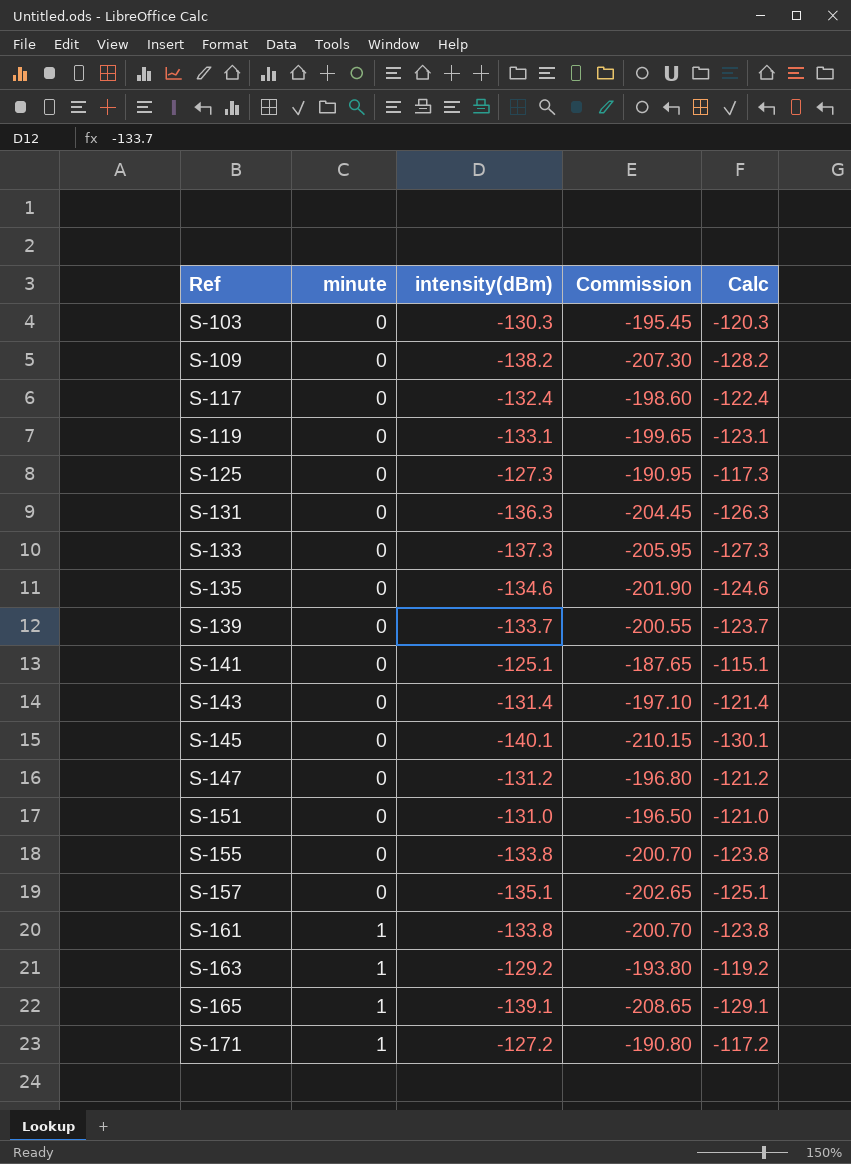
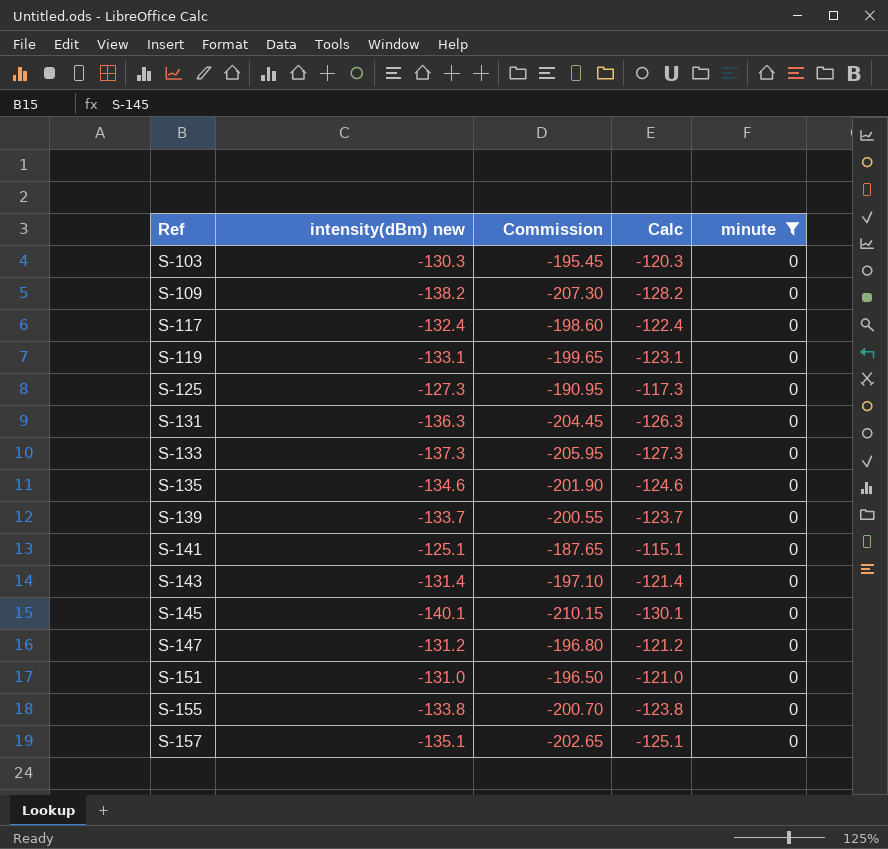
filter: none -> minute = 0
column name: intensity(dBm) -> intensity(dBm) new
column minute | position: 2 -> 5

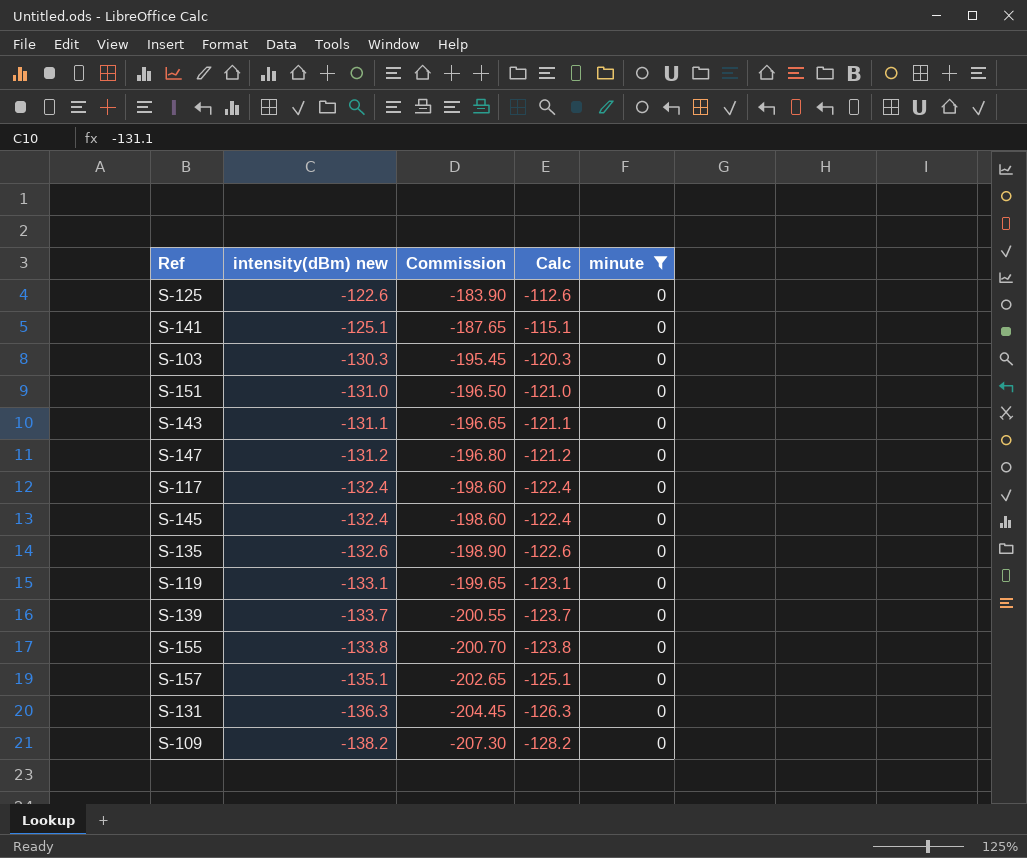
row order: Ref ascending -> intensity(dBm) new descending
row S-133: -137.3 | -205.95 | -127.3 | 0 -> none
S-125 | intensity(dBm) new: -127.3 -> -122.6
S-125 | Commission: -190.95 -> -183.90
S-125 | Calc: -117.3 -> -112.6
S-143 | intensity(dBm) new: -131.4 -> -131.1
S-143 | Commission: -197.10 -> -196.65
S-143 | Calc: -121.4 -> -121.1
S-145 | intensity(dBm) new: -140.1 -> -132.4
S-145 | Commission: -210.15 -> -198.60
S-145 | Calc: -130.1 -> -122.4
S-135 | intensity(dBm) new: -134.6 -> -132.6
S-135 | Commission: -201.90 -> -198.90
S-135 | Calc: -124.6 -> -122.6

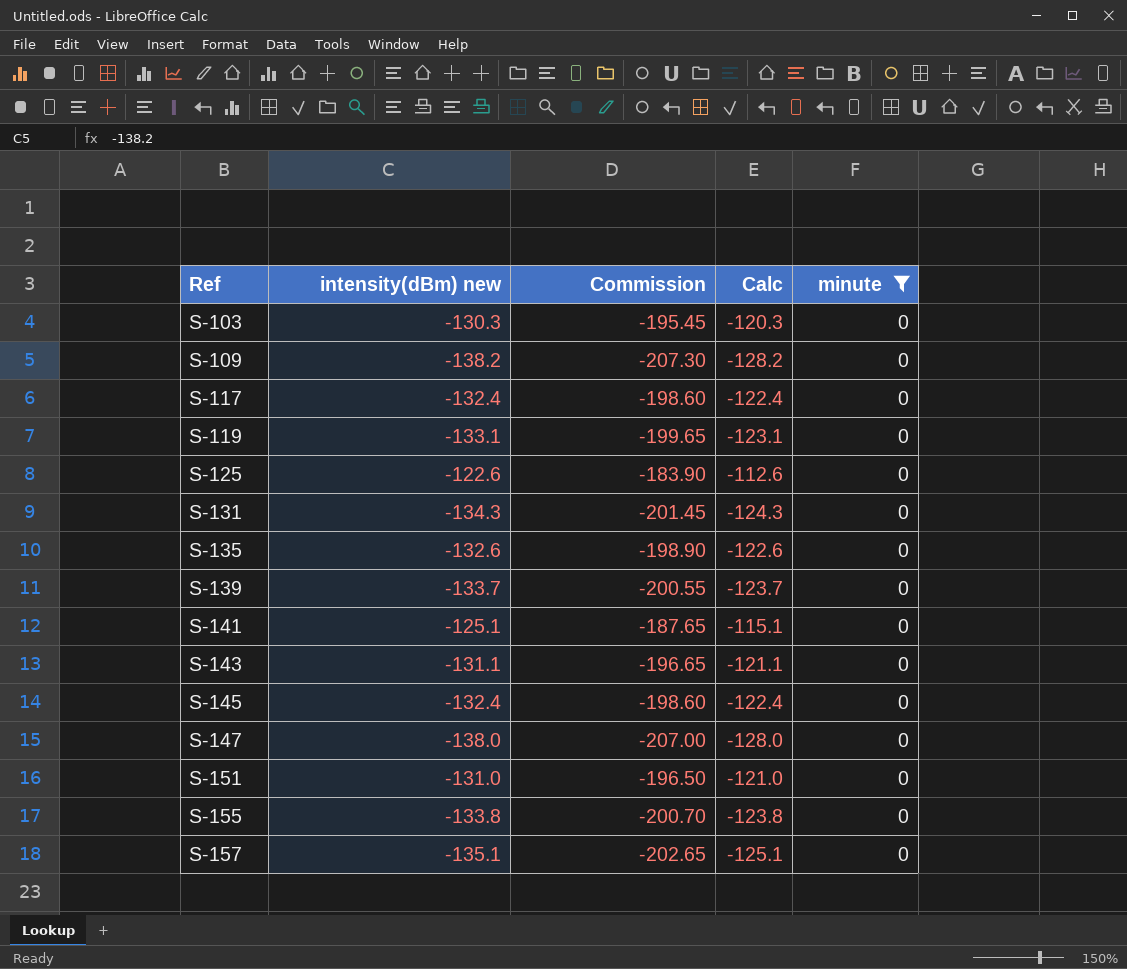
row order: intensity(dBm) new descending -> Ref ascending
S-131 | intensity(dBm) new: -136.3 -> -134.3
S-131 | Commission: -204.45 -> -201.45
S-131 | Calc: -126.3 -> -124.3
S-147 | intensity(dBm) new: -131.2 -> -138.0
S-147 | Commission: -196.80 -> -207.00
S-147 | Calc: -121.2 -> -128.0

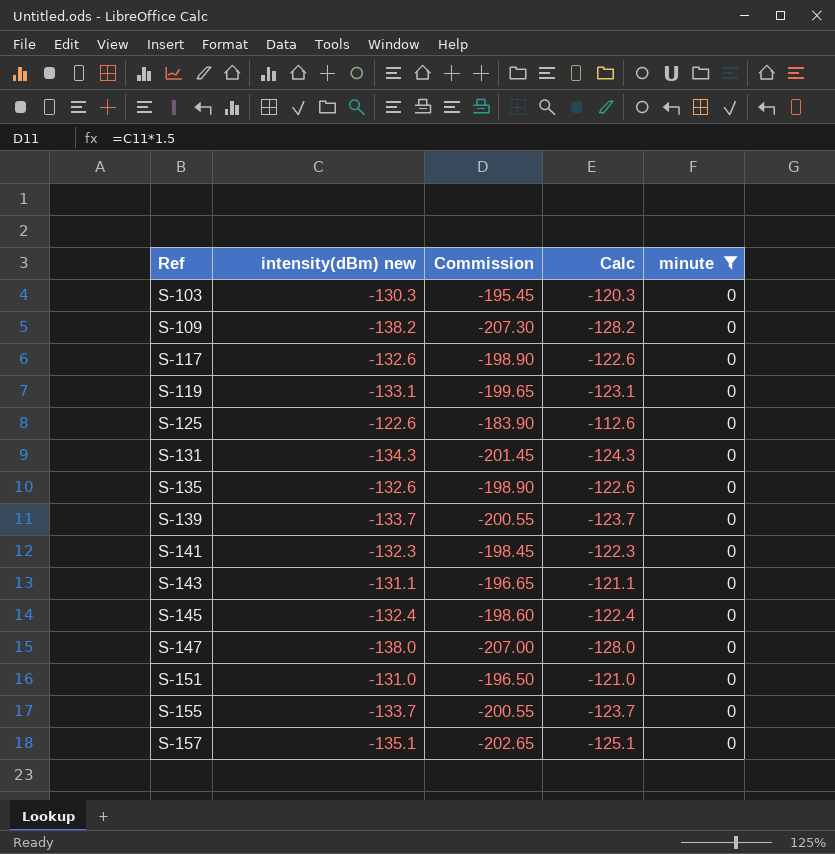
S-117 | intensity(dBm) new: -132.4 -> -132.6
S-117 | Commission: -198.60 -> -198.90
S-117 | Calc: -122.4 -> -122.6
S-141 | intensity(dBm) new: -125.1 -> -132.3
S-141 | Commission: -187.65 -> -198.45
S-141 | Calc: -115.1 -> -122.3
S-155 | intensity(dBm) new: -133.8 -> -133.7
S-155 | Commission: -200.70 -> -200.55
S-155 | Calc: -123.8 -> -123.7

